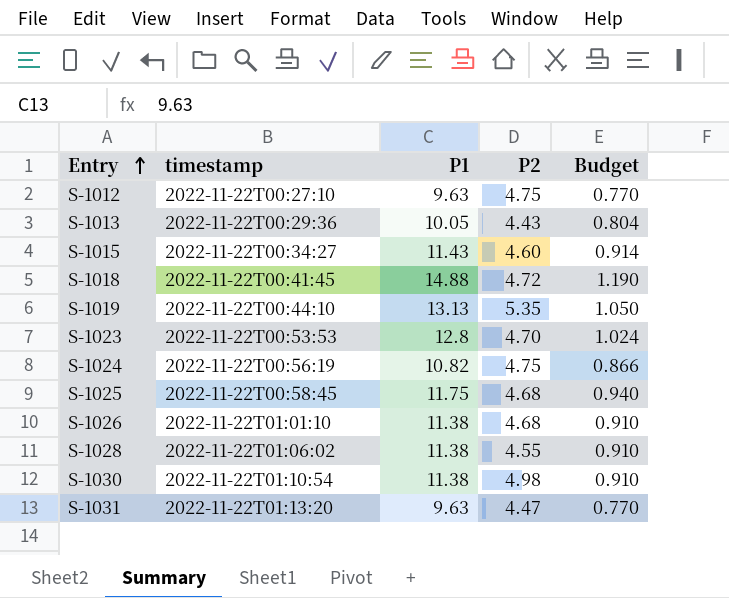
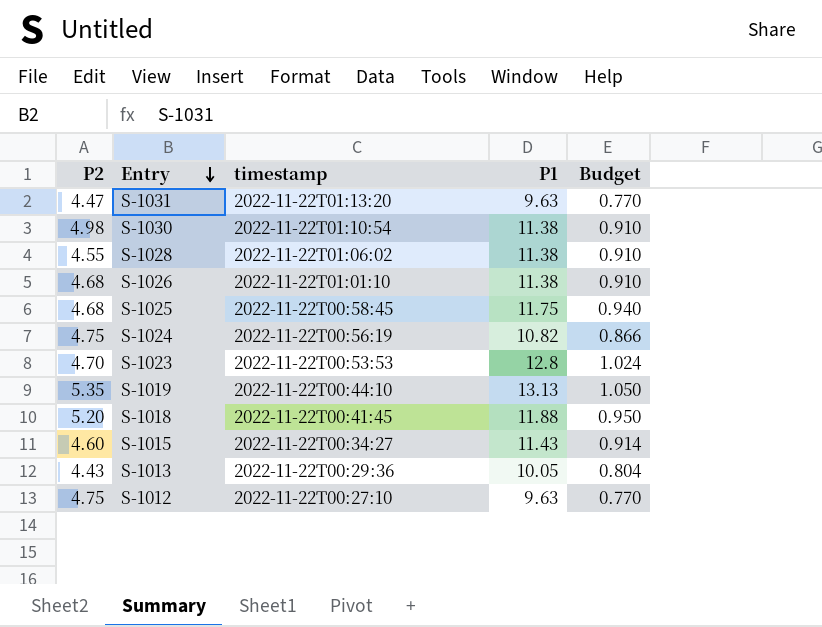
row order: Entry ascending -> Entry descending
column P2 | position: 4 -> 1
S-1018 | P2: 4.72 -> 5.20
S-1018 | P1: 14.88 -> 11.88
S-1018 | Budget: 1.190 -> 0.950

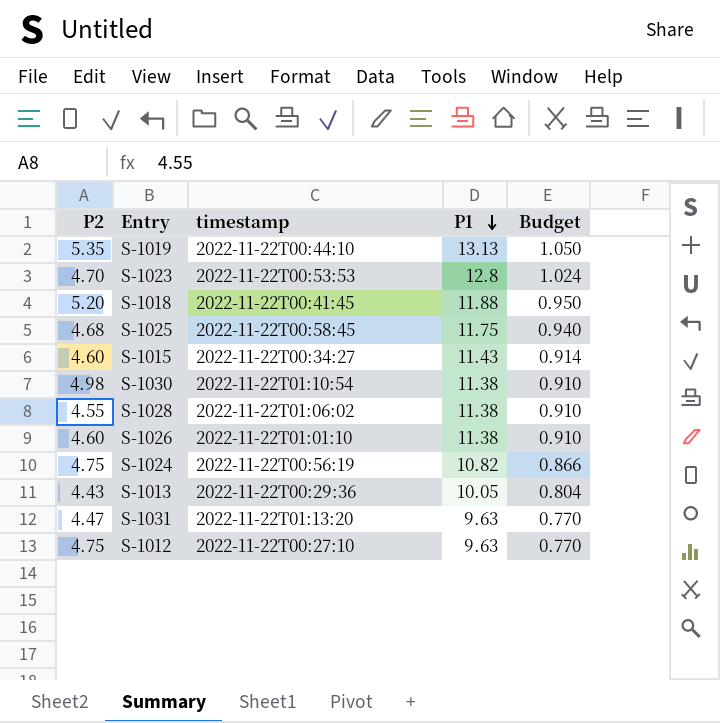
row order: Entry descending -> P1 descending
S-1026 | P2: 4.68 -> 4.60

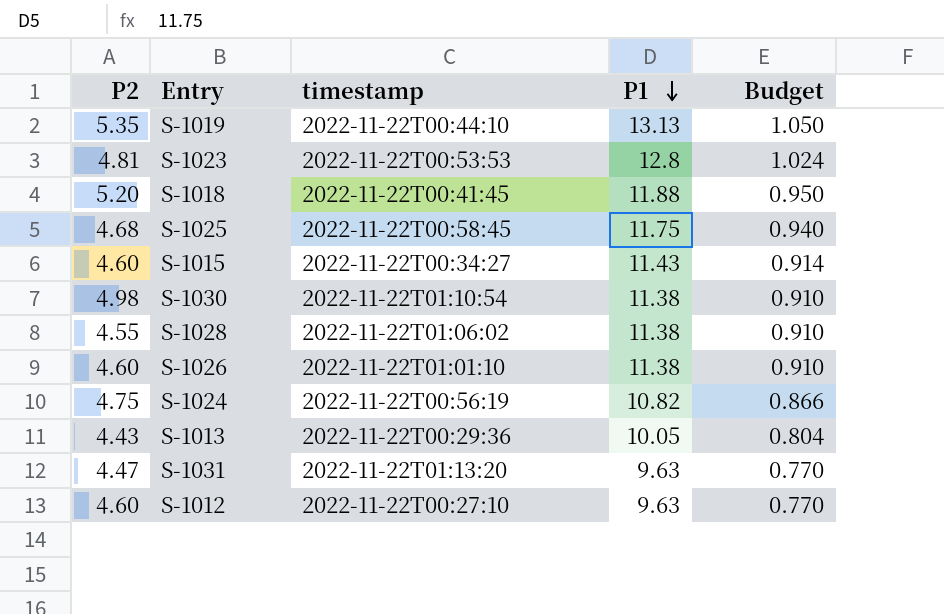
S-1023 | P2: 4.70 -> 4.81
S-1012 | P2: 4.75 -> 4.60

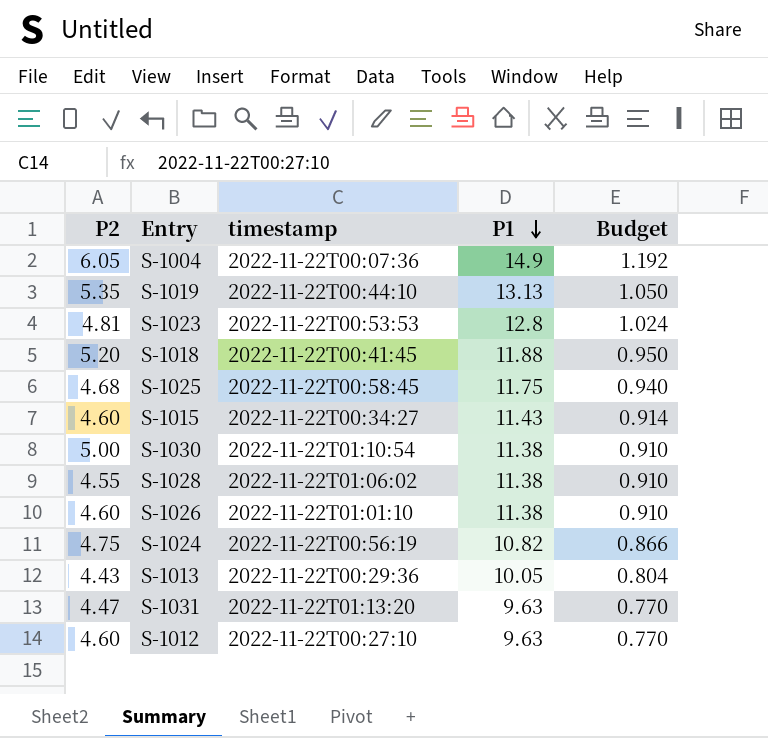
row S-1004: none -> 6.05 | 2022-11-22T00:07:36 | 14.9 | 1.192
S-1030 | P2: 4.98 -> 5.00

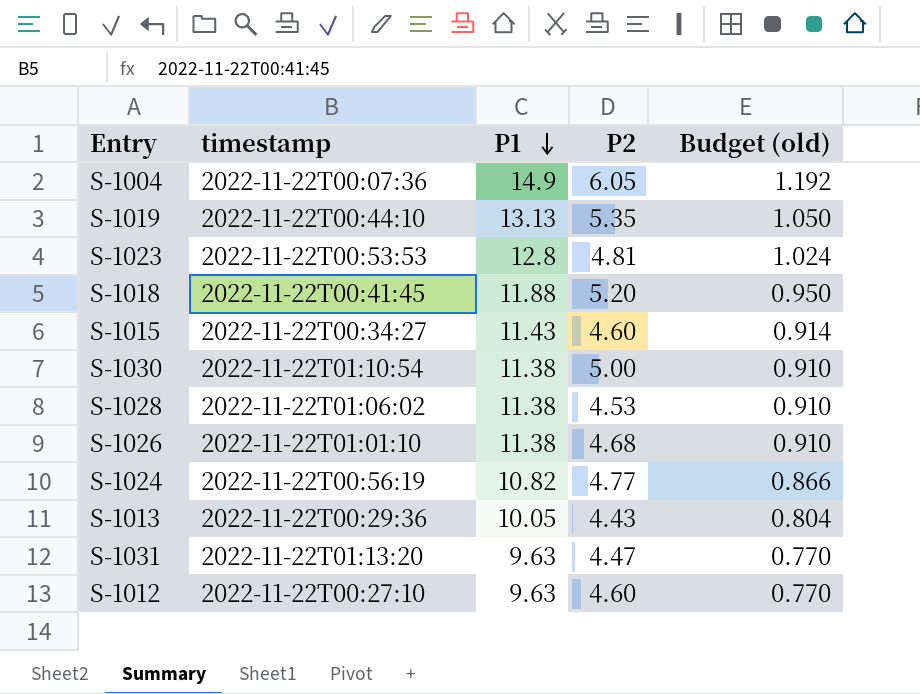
column P2 | position: 1 -> 4
column name: Budget -> Budget (old)
row S-1025: 4.68 | 2022-11-22T00:58:45 | 11.75 | 0.940 -> none
S-1028 | P2: 4.55 -> 4.53
S-1026 | P2: 4.60 -> 4.68
S-1024 | P2: 4.75 -> 4.77

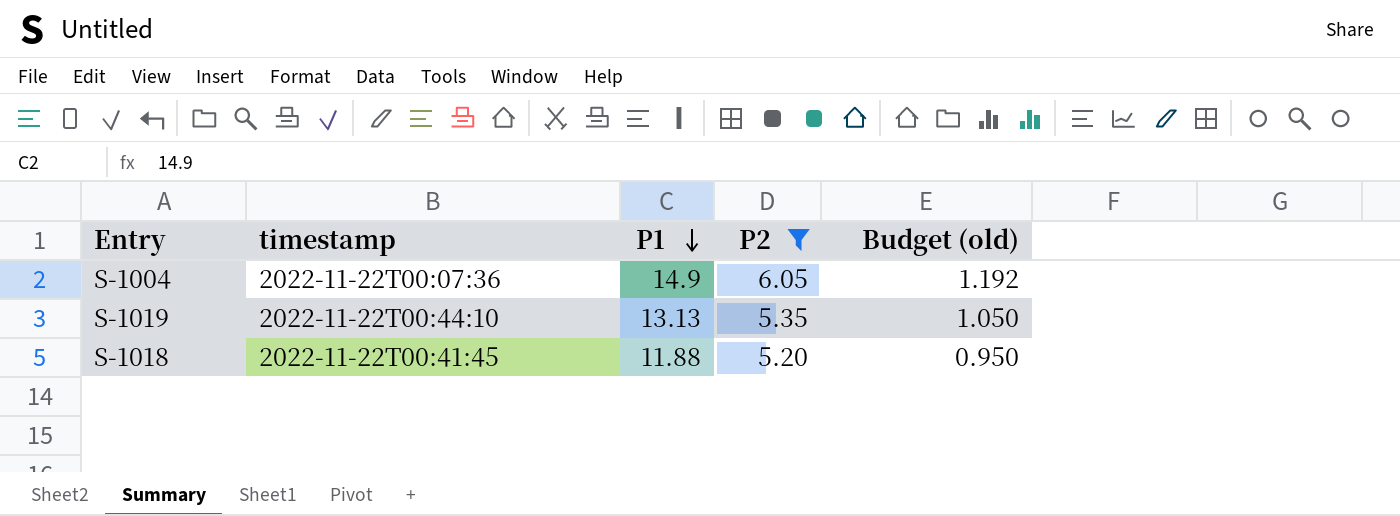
filter: none -> P2 >= 5.20

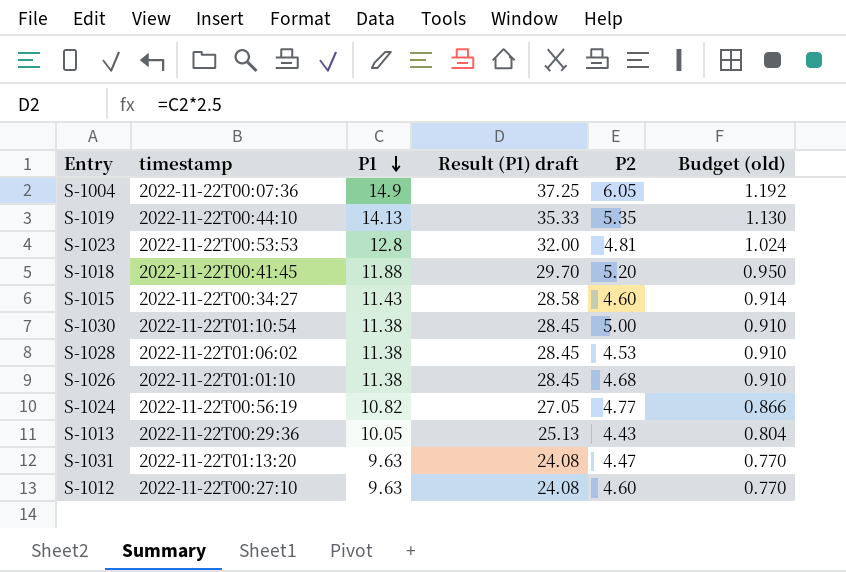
filter: P2 >= 5.20 -> none
column Result (P1) draft | formula: none -> [P1] * 2.5
S-1019 | P1: 13.13 -> 14.13
S-1019 | Budget (old): 1.050 -> 1.130

